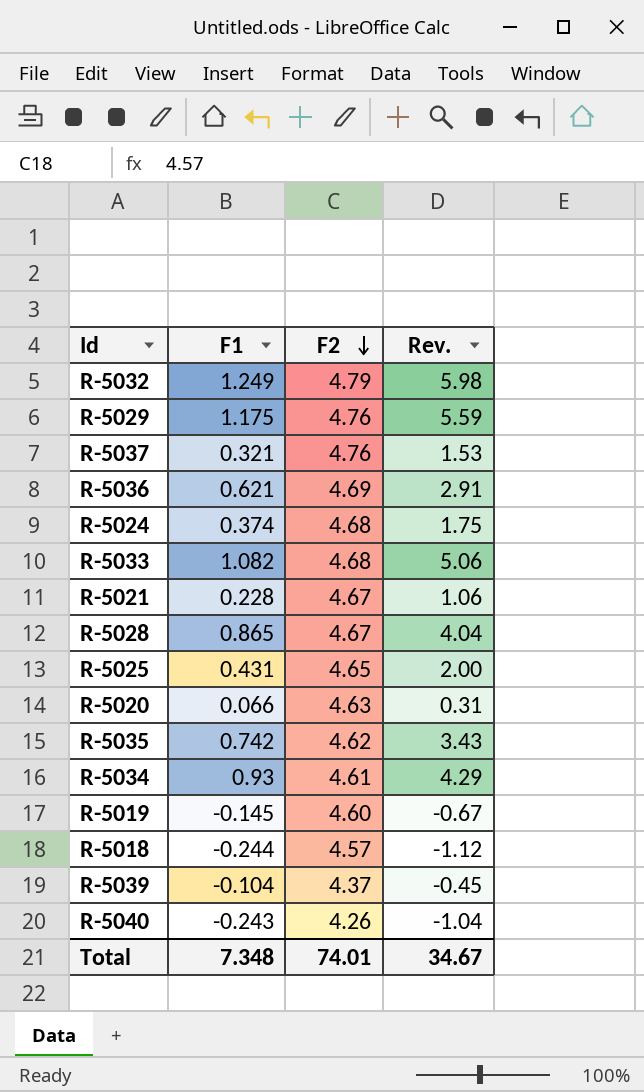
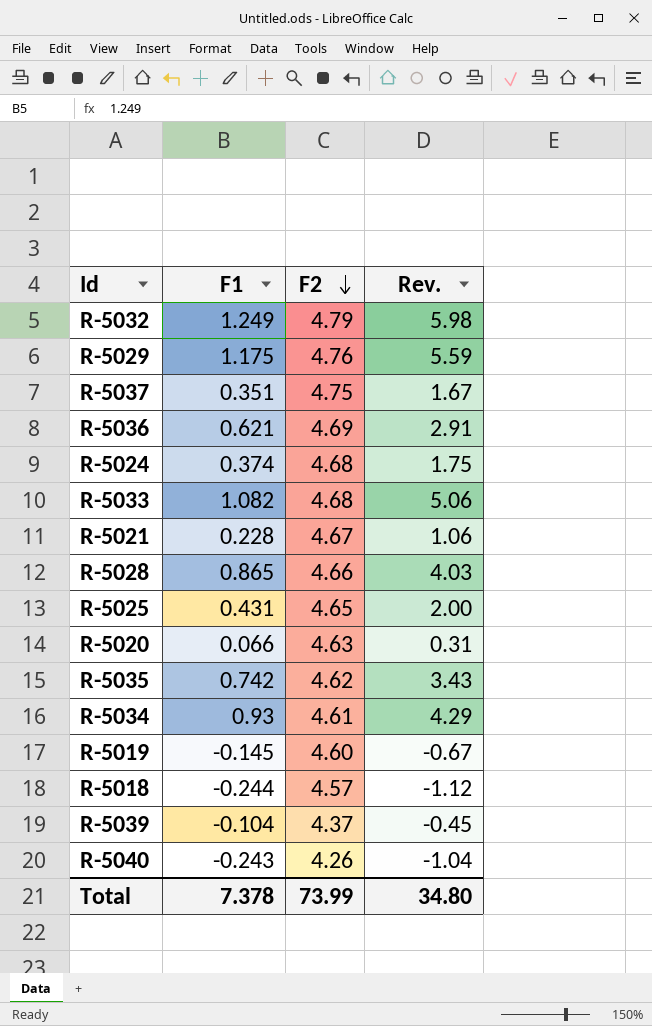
R-5037 | F1: 0.321 -> 0.351
R-5037 | F2: 4.76 -> 4.75
R-5037 | Rev.: 1.53 -> 1.67
R-5028 | F2: 4.67 -> 4.66
R-5028 | Rev.: 4.04 -> 4.03
Total | F1: 7.348 -> 7.378
Total | F2: 74.01 -> 73.99
Total | Rev.: 34.67 -> 34.80

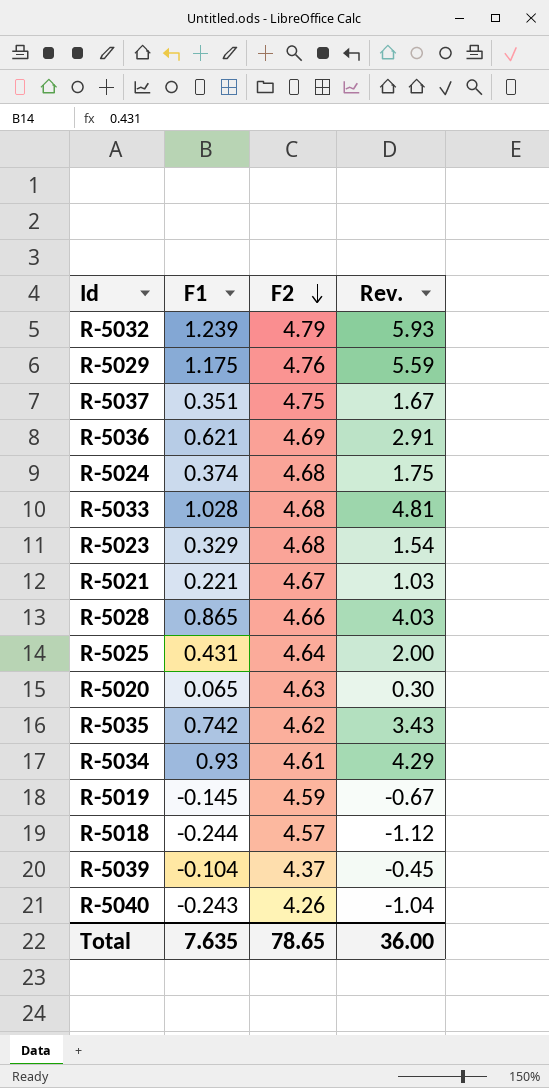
R-5032 | F1: 1.249 -> 1.239
R-5032 | Rev.: 5.98 -> 5.93
R-5033 | F1: 1.082 -> 1.028
R-5033 | Rev.: 5.06 -> 4.81
row R-5023: none -> 0.329 | 4.68 | 1.54
R-5021 | F1: 0.228 -> 0.221
R-5021 | Rev.: 1.06 -> 1.03
R-5025 | F2: 4.65 -> 4.64
R-5020 | F1: 0.066 -> 0.065
R-5020 | Rev.: 0.31 -> 0.30
R-5019 | F2: 4.60 -> 4.59
Total | F1: 7.378 -> 7.635
Total | F2: 73.99 -> 78.65
Total | Rev.: 34.80 -> 36.00

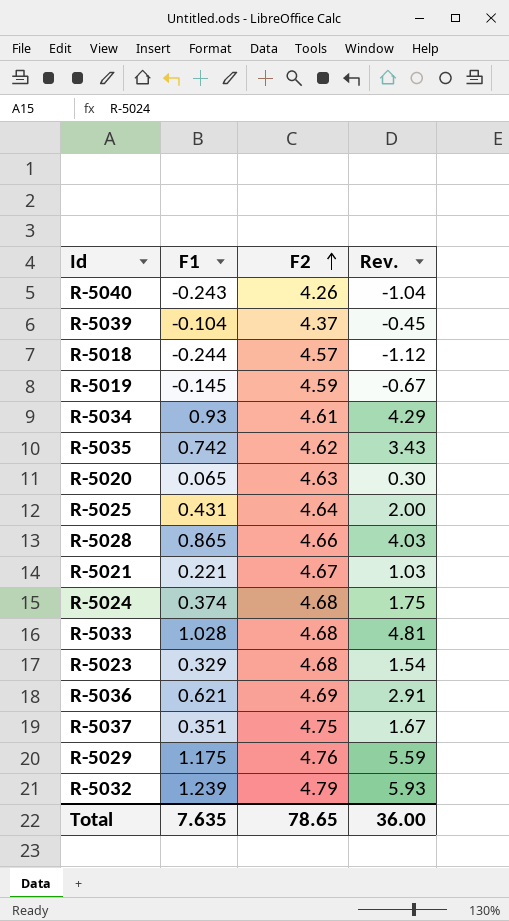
row order: F2 descending -> F2 ascending

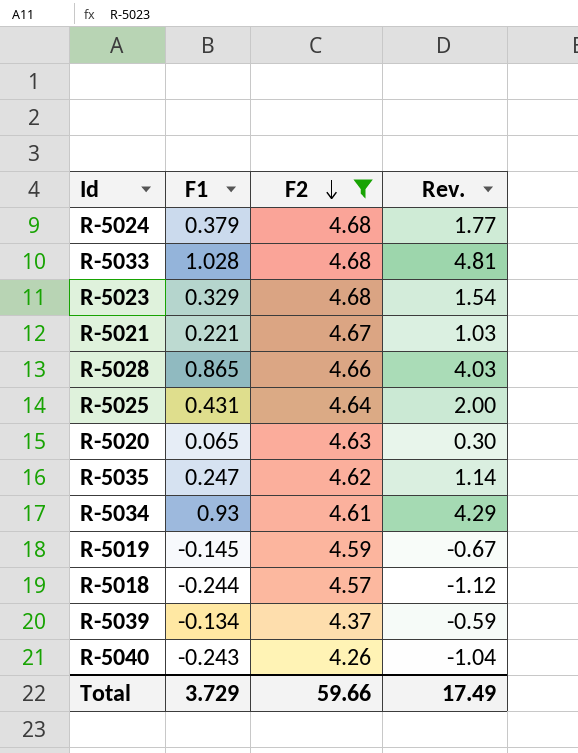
filter: none -> F2 <= 4.68
row order: F2 ascending -> F2 descending
R-5024 | F1: 0.374 -> 0.379
R-5024 | Rev.: 1.75 -> 1.77
R-5035 | F1: 0.742 -> 0.247
R-5035 | Rev.: 3.43 -> 1.14
R-5039 | F1: -0.104 -> -0.134
R-5039 | Rev.: -0.45 -> -0.59
Total | F1: 7.635 -> 3.729
Total | F2: 78.65 -> 59.66
Total | Rev.: 36.00 -> 17.49

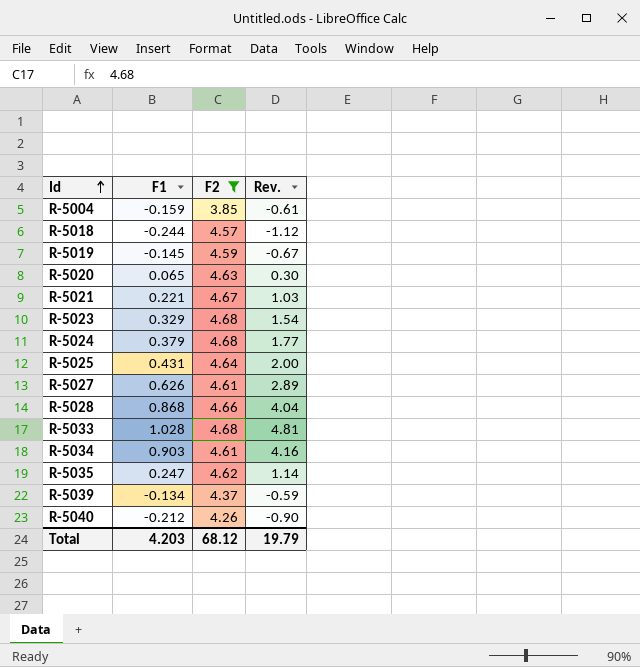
row order: F2 descending -> Id ascending
row R-5004: none -> -0.159 | 3.85 | -0.61
row R-5027: none -> 0.626 | 4.61 | 2.89
R-5028 | F1: 0.865 -> 0.868
R-5028 | Rev.: 4.03 -> 4.04
R-5034 | F1: 0.93 -> 0.903
R-5034 | Rev.: 4.29 -> 4.16
R-5040 | F1: -0.243 -> -0.212
R-5040 | Rev.: -1.04 -> -0.90
Total | F1: 3.729 -> 4.203
Total | F2: 59.66 -> 68.12
Total | Rev.: 17.49 -> 19.79

